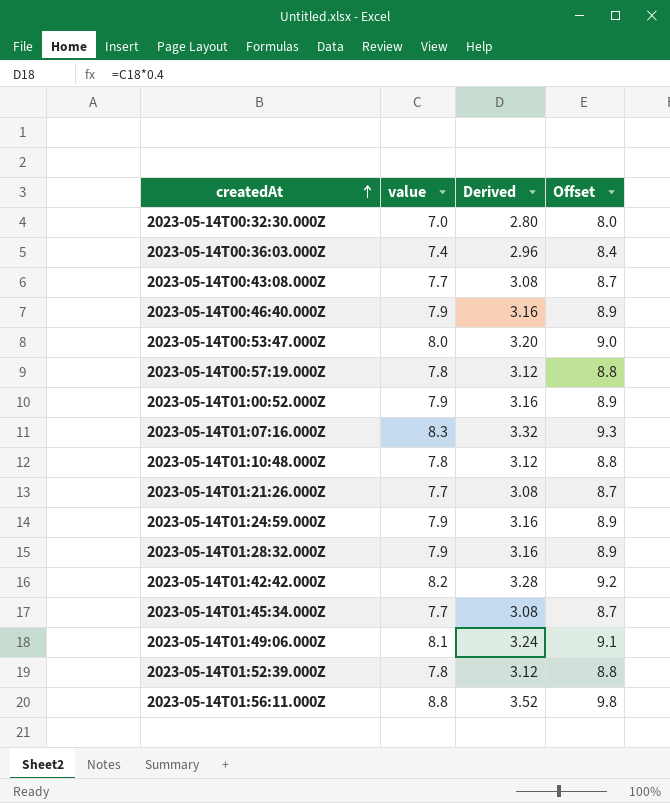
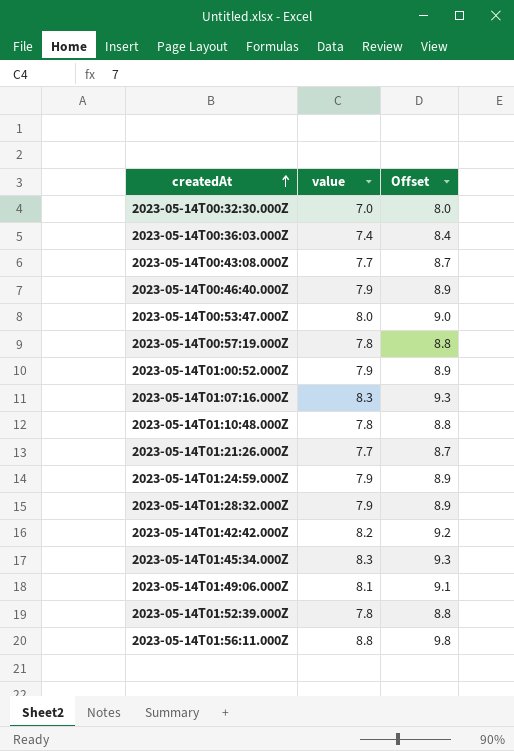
column Derived | formula: [value] * 0.4 -> none
2023-05-14T01:45:34.000Z | value: 7.7 -> 8.3
2023-05-14T01:45:34.000Z | Offset: 8.7 -> 9.3

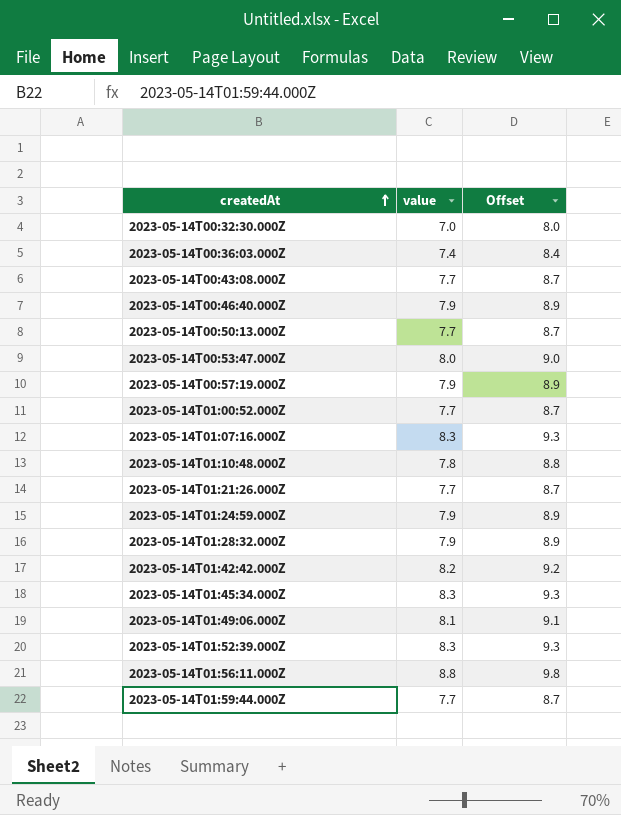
row 2023-05-14T00:50:13.000Z: none -> 7.7 | 8.7
2023-05-14T00:57:19.000Z | value: 7.8 -> 7.9
2023-05-14T00:57:19.000Z | Offset: 8.8 -> 8.9
2023-05-14T01:00:52.000Z | value: 7.9 -> 7.7
2023-05-14T01:00:52.000Z | Offset: 8.9 -> 8.7
2023-05-14T01:52:39.000Z | value: 7.8 -> 8.3
2023-05-14T01:52:39.000Z | Offset: 8.8 -> 9.3
row 2023-05-14T01:59:44.000Z: none -> 7.7 | 8.7

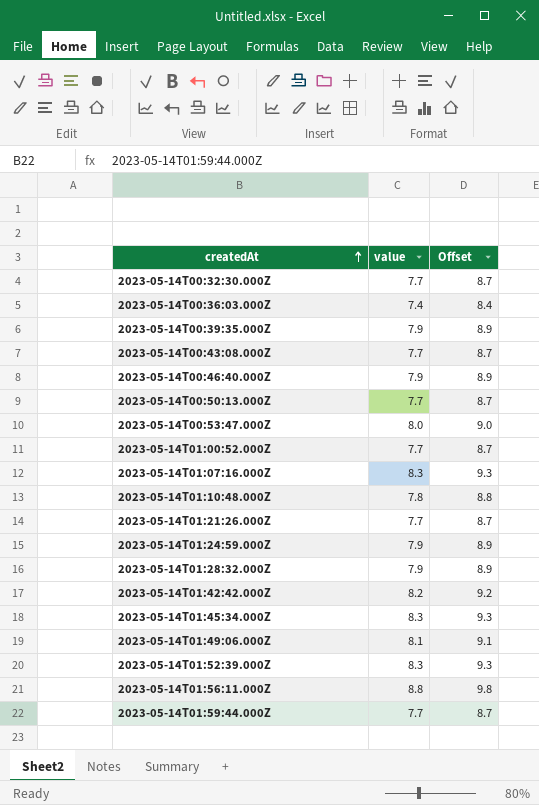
row 2023-05-14T00:57:19.000Z: 7.9 | 8.9 -> none
2023-05-14T00:32:30.000Z | value: 7.0 -> 7.7
2023-05-14T00:32:30.000Z | Offset: 8.0 -> 8.7
row 2023-05-14T00:39:35.000Z: none -> 7.9 | 8.9

